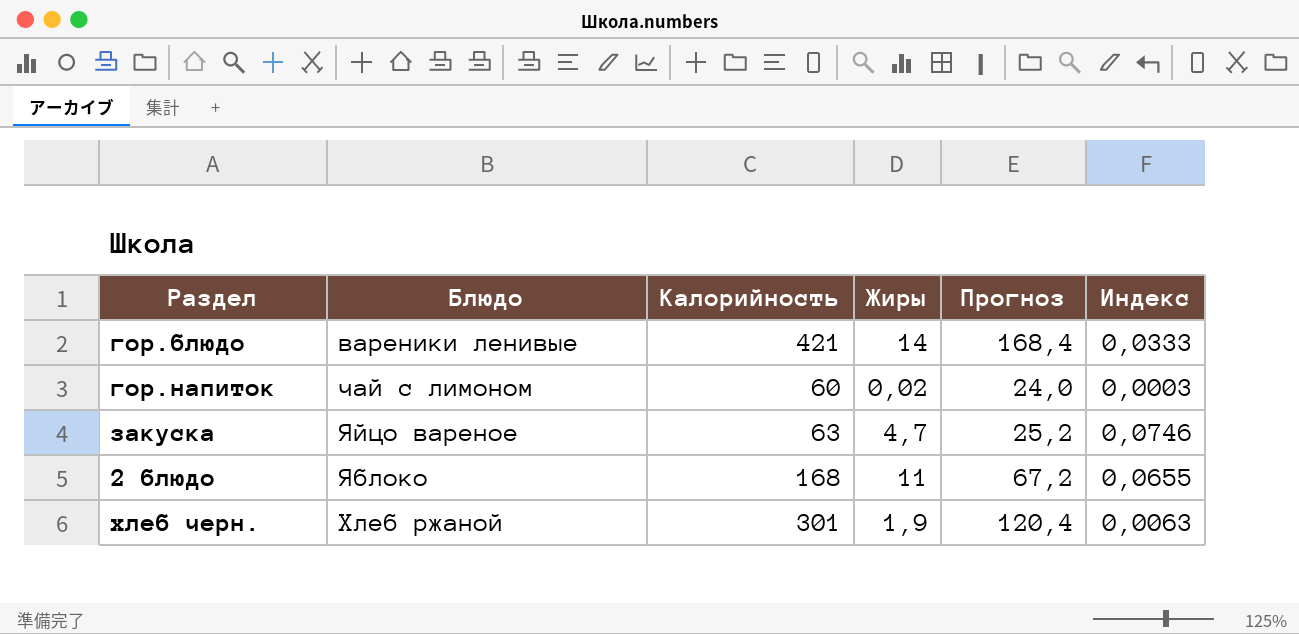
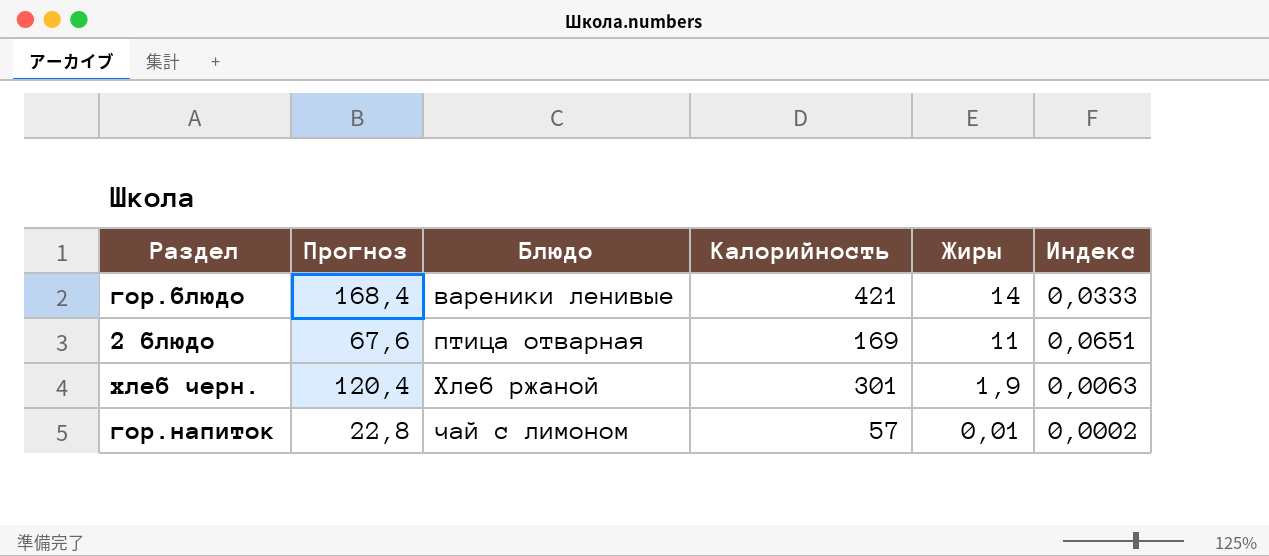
row order: none -> Блюдо ascending
column Прогноз | position: 5 -> 2
row закуска: Яйцо вареное | 63 | 4,7 | 25,2 | 0,0746 -> none
2 блюдо | Прогноз: 67,2 -> 67,6
2 блюдо | Блюдо: Яблоко -> птица отварная
2 блюдо | Калорийность: 168 -> 169
2 блюдо | Индекс: 0,0655 -> 0,0651
гор.напиток | Прогноз: 24,0 -> 22,8
гор.напиток | Калорийность: 60 -> 57
гор.напиток | Жиры: 0,02 -> 0,01
гор.напиток | Индекс: 0,0003 -> 0,0002

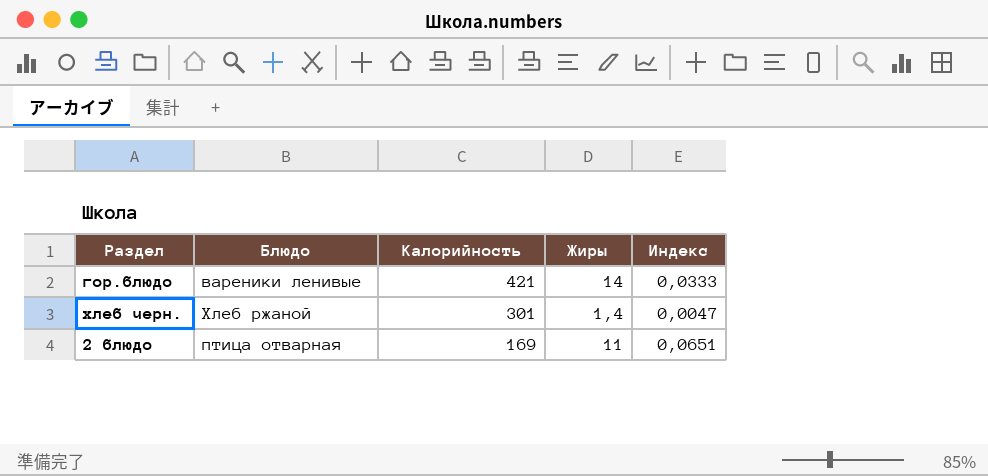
row order: Блюдо ascending -> Калорийность descending
column Прогноз | formula: [Калорийность] * 0,4 -> none
row гор.напиток: 22,8 | чай с лимоном | 57 | 0,01 | 0,0002 -> none
хлеб черн. | Жиры: 1,9 -> 1,4
хлеб черн. | Индекс: 0,0063 -> 0,0047

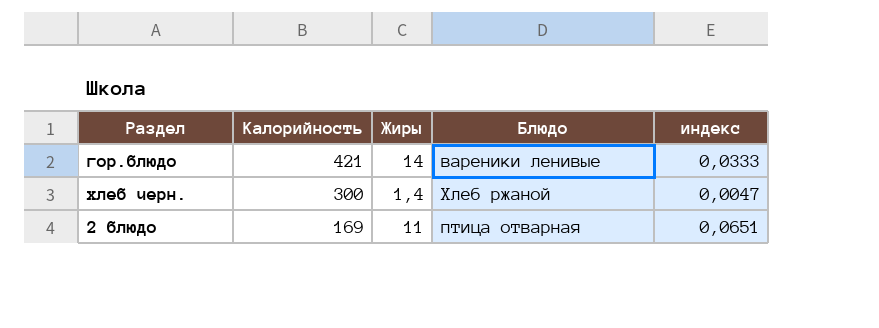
column Блюдо | position: 2 -> 4
column name: Индекс -> индекс
хлеб черн. | Калорийность: 301 -> 300

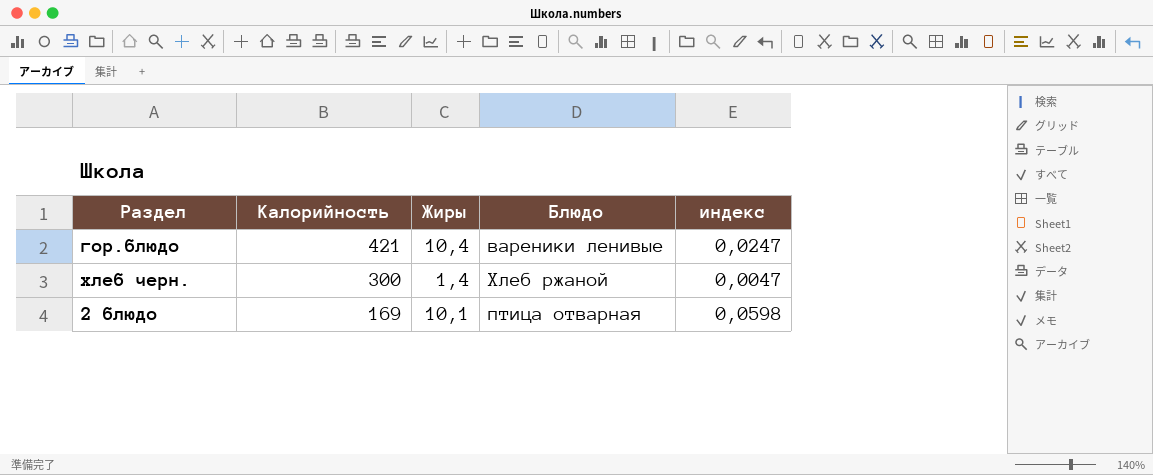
гор.блюдо | Жиры: 14 -> 10,4
гор.блюдо | индекс: 0,0333 -> 0,0247
2 блюдо | Жиры: 11 -> 10,1
2 блюдо | индекс: 0,0651 -> 0,0598

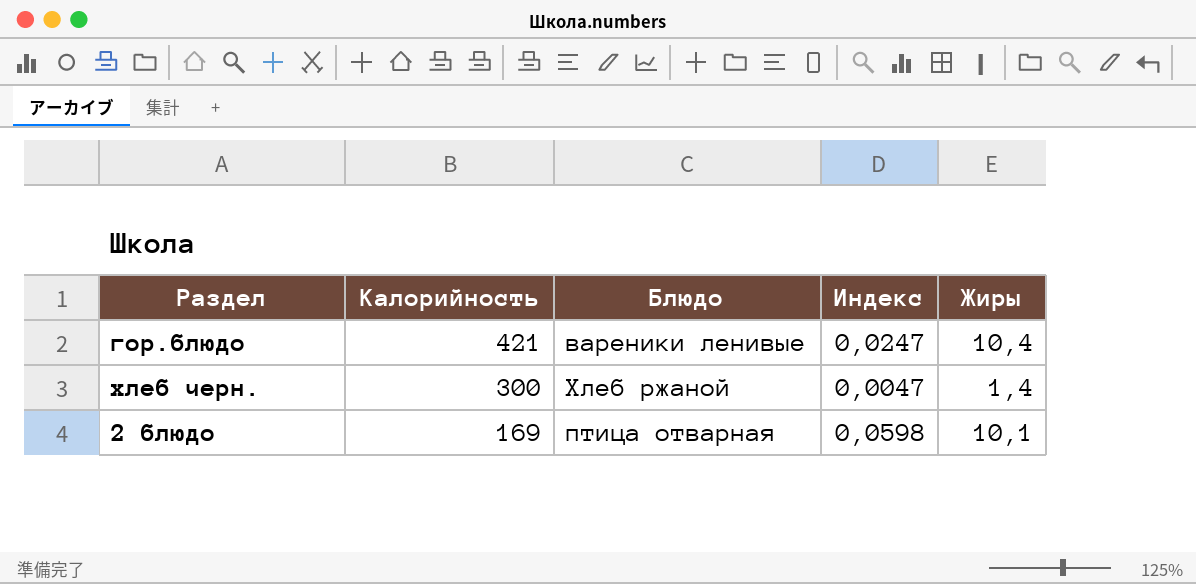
column name: индекс -> Индекс
column Жиры | position: 3 -> 5

